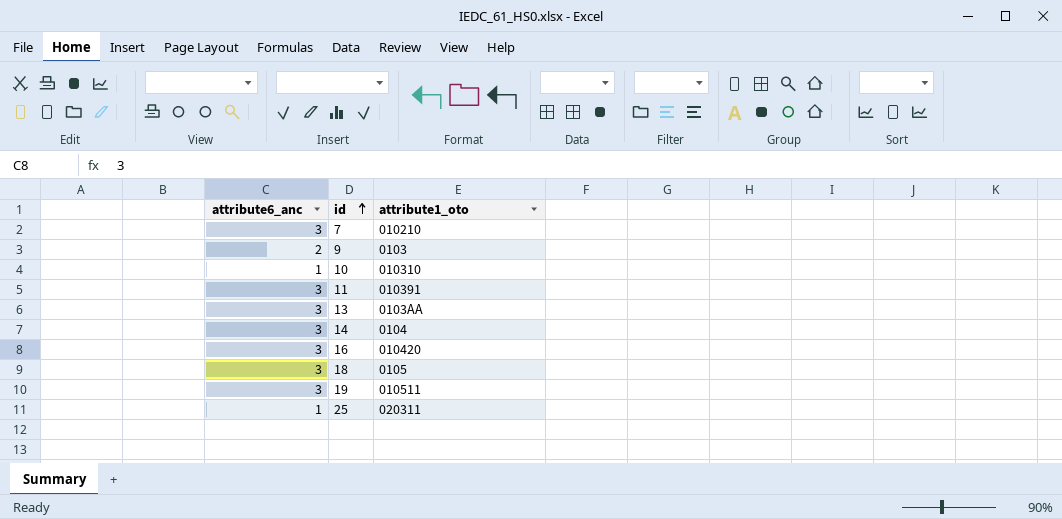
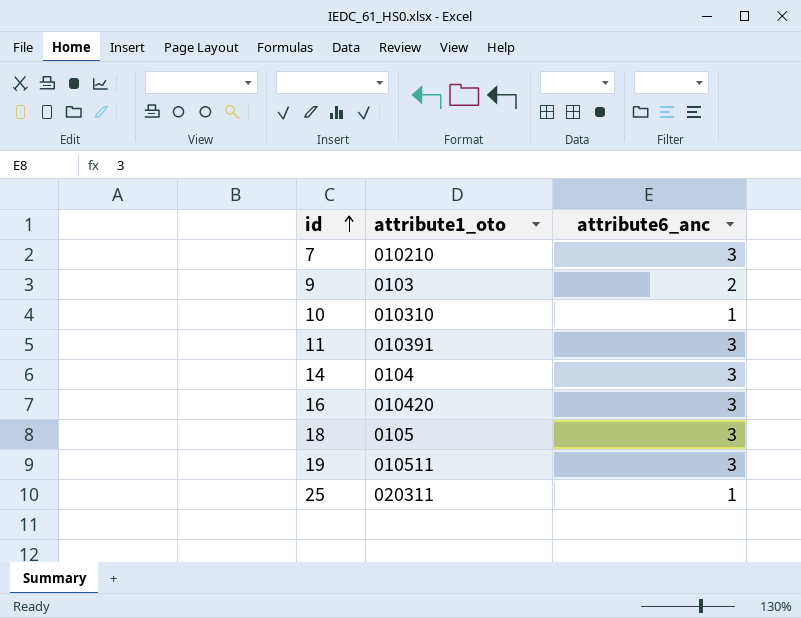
column attribute6_anc | position: 1 -> 3
row 13: 3 | 0103AA -> none

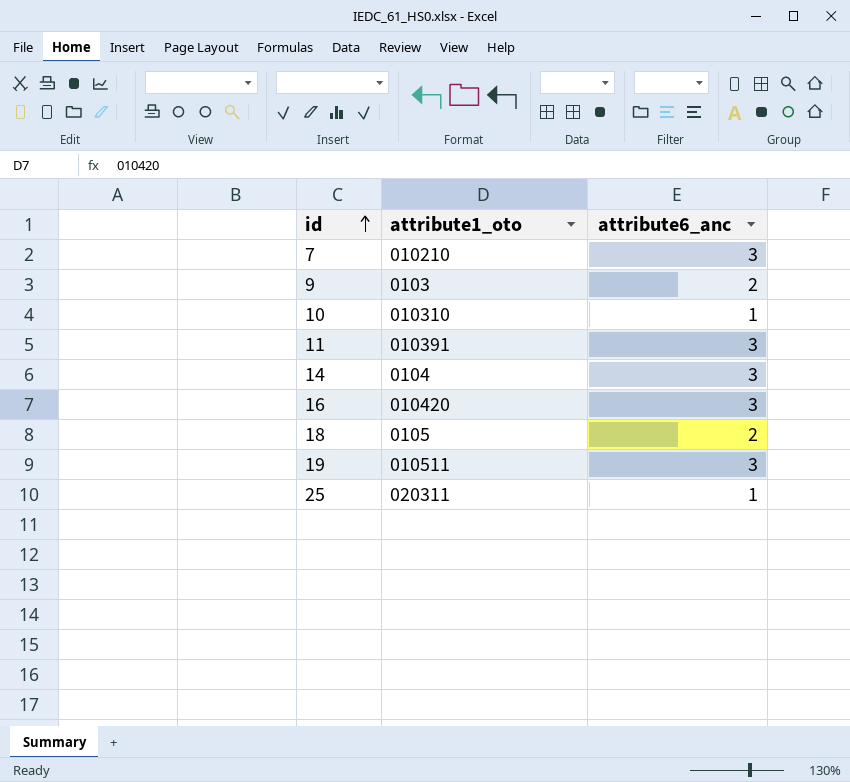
18 | attribute6_anc: 3 -> 2

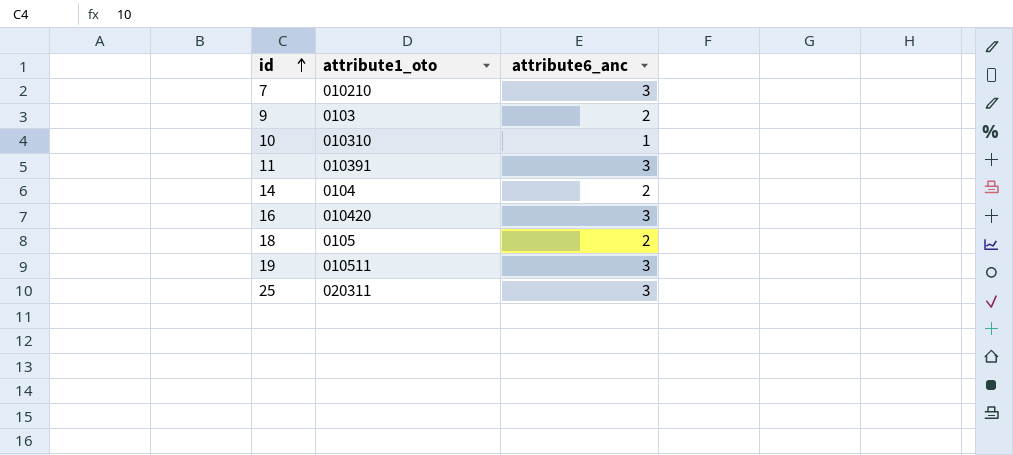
14 | attribute6_anc: 3 -> 2
25 | attribute6_anc: 1 -> 3

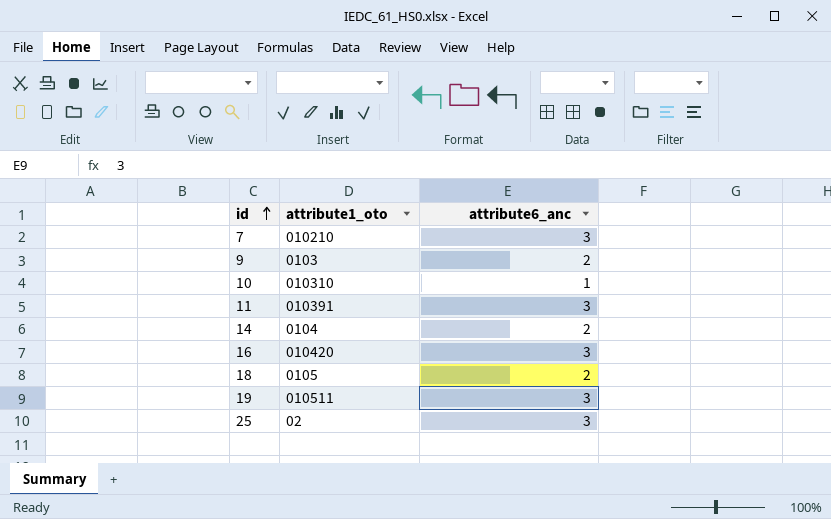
25 | attribute1_oto: 020311 -> 02

